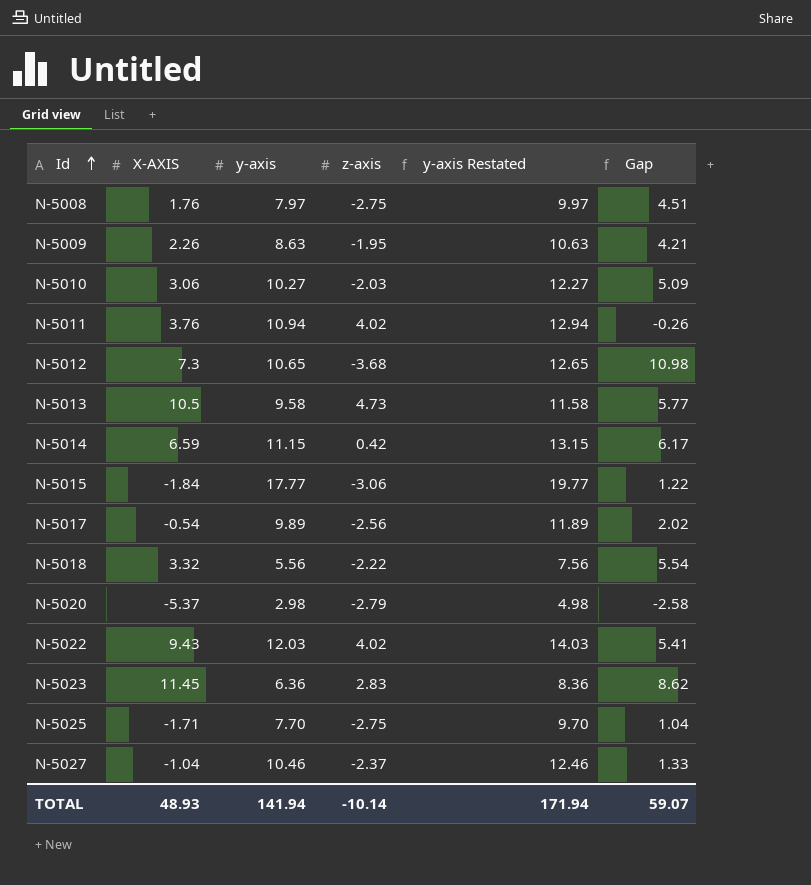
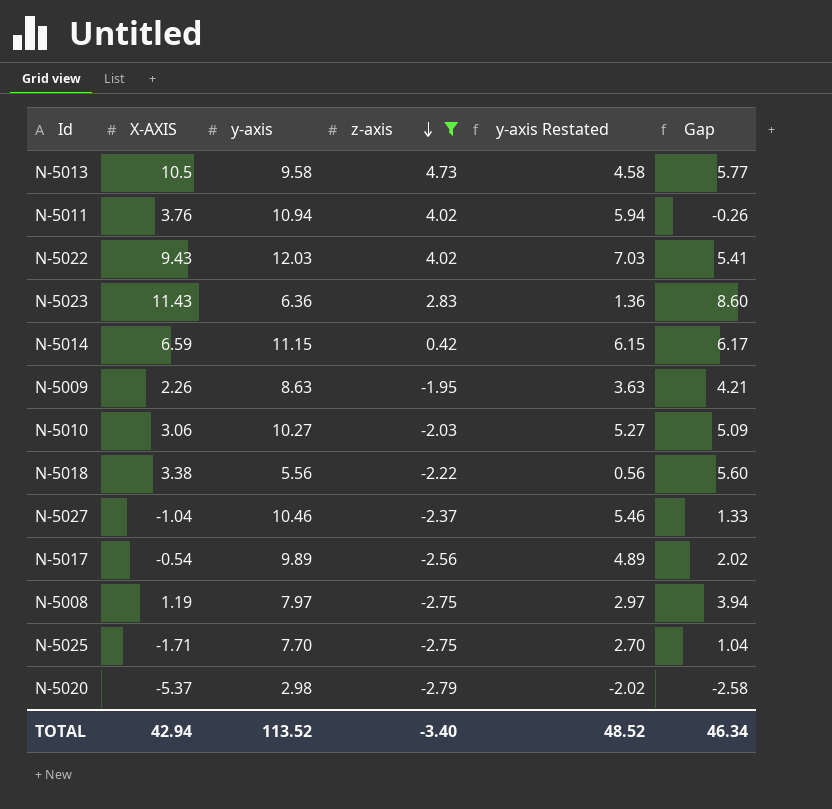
filter: none -> z-axis >= -2.79
row order: Id ascending -> z-axis descending
column y-axis Restated | formula: [y-axis] + 2 -> [y-axis] - 5
N-5023 | X-AXIS: 11.45 -> 11.43
N-5023 | Gap: 8.62 -> 8.60
N-5018 | X-AXIS: 3.32 -> 3.38
N-5018 | Gap: 5.54 -> 5.60
N-5008 | X-AXIS: 1.76 -> 1.19
N-5008 | Gap: 4.51 -> 3.94
TOTAL | X-AXIS: 48.93 -> 42.94
TOTAL | y-axis: 141.94 -> 113.52
TOTAL | z-axis: -10.14 -> -3.40
TOTAL | y-axis Restated: 171.94 -> 48.52
TOTAL | Gap: 59.07 -> 46.34

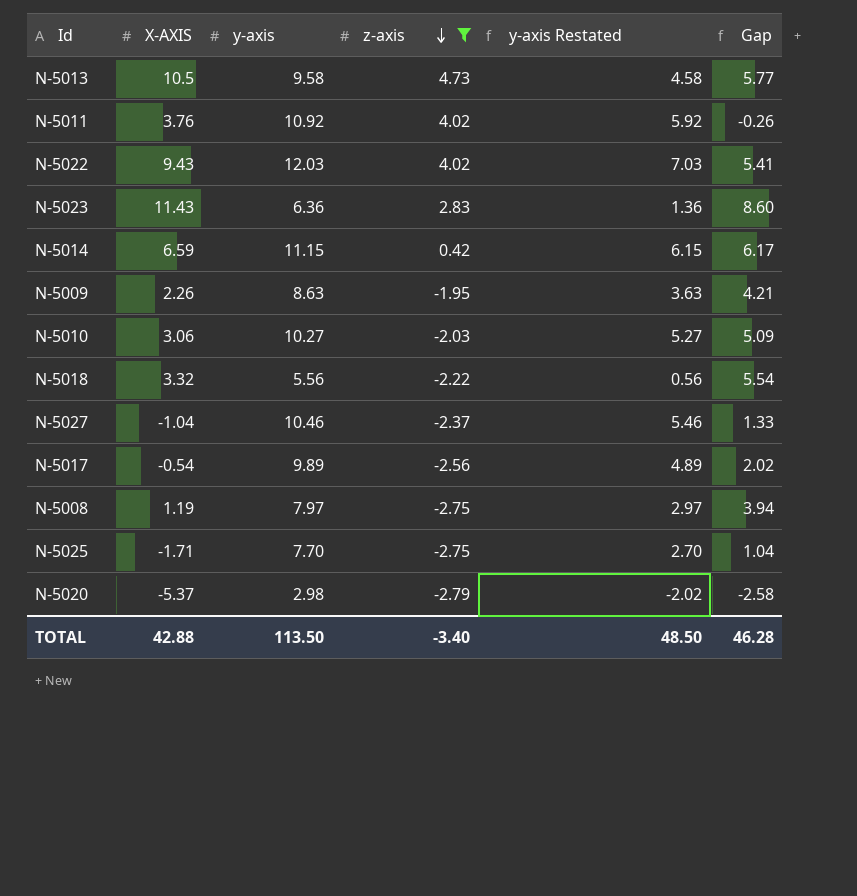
N-5011 | y-axis: 10.94 -> 10.92
N-5011 | y-axis Restated: 5.94 -> 5.92
N-5018 | X-AXIS: 3.38 -> 3.32
N-5018 | Gap: 5.60 -> 5.54
TOTAL | X-AXIS: 42.94 -> 42.88
TOTAL | y-axis: 113.52 -> 113.50
TOTAL | y-axis Restated: 48.52 -> 48.50
TOTAL | Gap: 46.34 -> 46.28

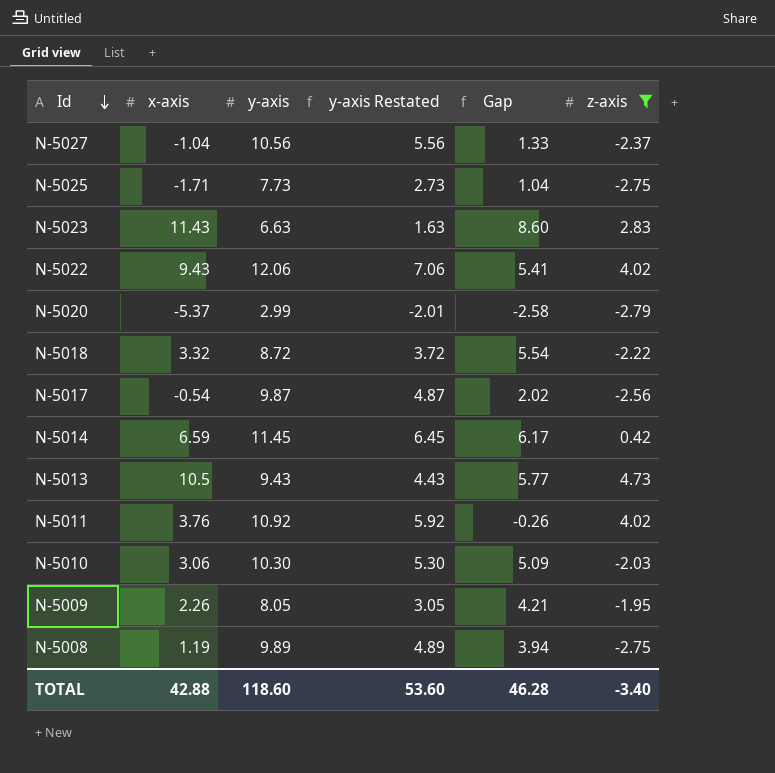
row order: z-axis descending -> Id descending
column name: X-AXIS -> x-axis
column z-axis | position: 4 -> 6
N-5027 | y-axis: 10.46 -> 10.56
N-5027 | y-axis Restated: 5.46 -> 5.56
N-5025 | y-axis: 7.70 -> 7.73
N-5025 | y-axis Restated: 2.70 -> 2.73
N-5023 | y-axis: 6.36 -> 6.63
N-5023 | y-axis Restated: 1.36 -> 1.63
N-5022 | y-axis: 12.03 -> 12.06
N-5022 | y-axis Restated: 7.03 -> 7.06
N-5020 | y-axis: 2.98 -> 2.99
N-5020 | y-axis Restated: -2.02 -> -2.01
N-5018 | y-axis: 5.56 -> 8.72
N-5018 | y-axis Restated: 0.56 -> 3.72
N-5017 | y-axis: 9.89 -> 9.87
N-5017 | y-axis Restated: 4.89 -> 4.87
N-5014 | y-axis: 11.15 -> 11.45
N-5014 | y-axis Restated: 6.15 -> 6.45
N-5013 | y-axis: 9.58 -> 9.43
N-5013 | y-axis Restated: 4.58 -> 4.43
N-5010 | y-axis: 10.27 -> 10.30
N-5010 | y-axis Restated: 5.27 -> 5.30
N-5009 | y-axis: 8.63 -> 8.05
N-5009 | y-axis Restated: 3.63 -> 3.05
N-5008 | y-axis: 7.97 -> 9.89
N-5008 | y-axis Restated: 2.97 -> 4.89
TOTAL | y-axis: 113.50 -> 118.60
TOTAL | y-axis Restated: 48.50 -> 53.60

